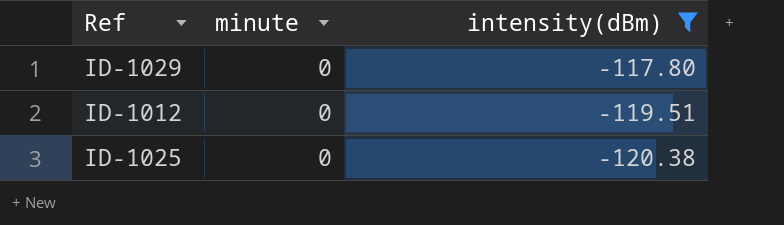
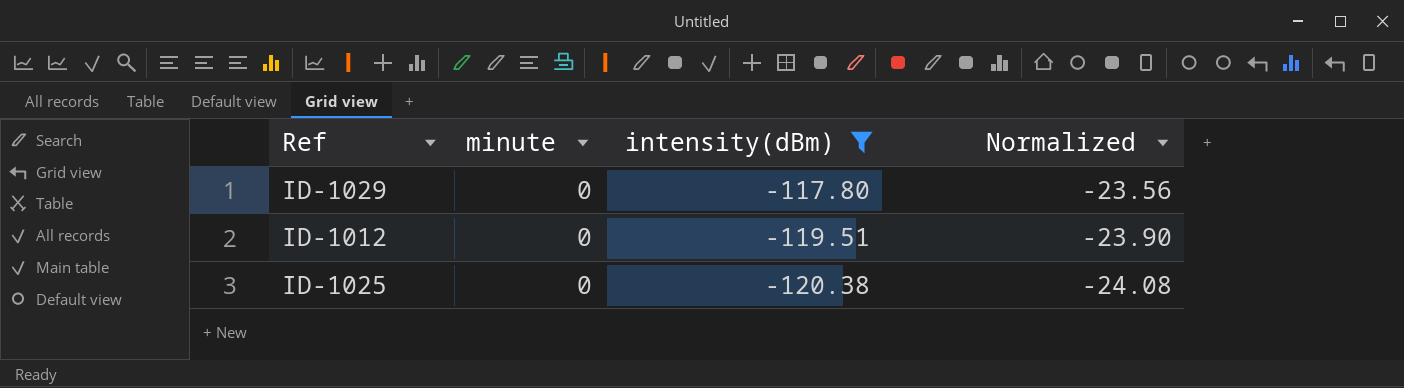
column Normalized | formula: none -> [intensity(dBm)] * 0.2

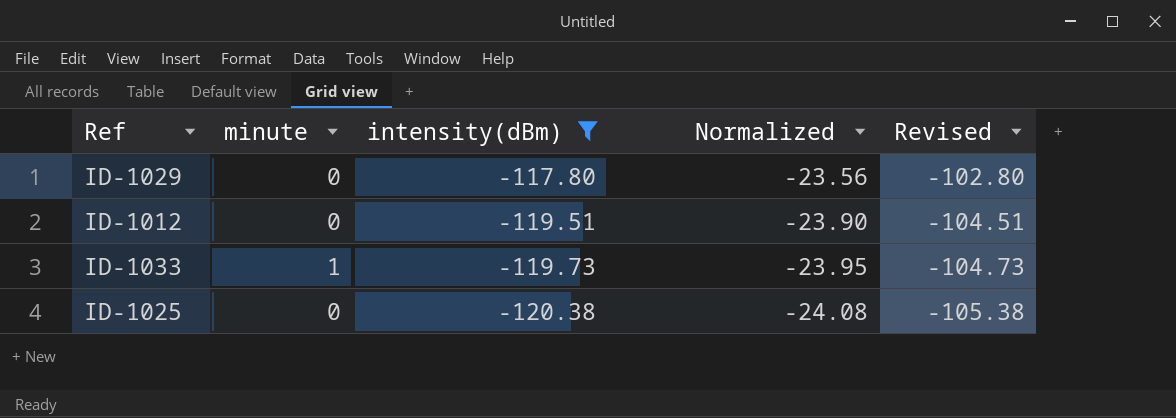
column Revised | formula: none -> [intensity(dBm)] + 15
row ID-1033: none -> 1 | -119.73 | -23.95 | -104.73

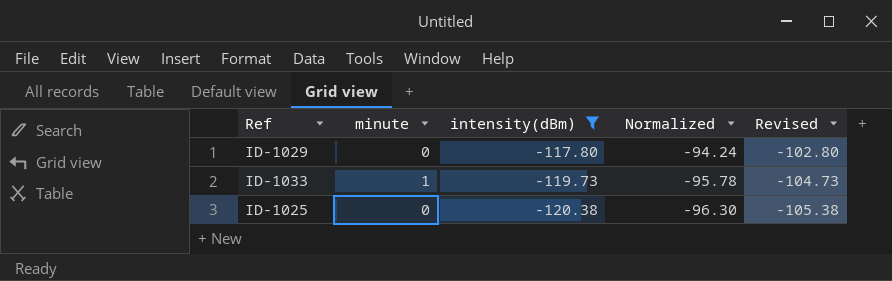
column Normalized | formula: [intensity(dBm)] * 0.2 -> [intensity(dBm)] * 0.8
row ID-1012: 0 | -119.51 | -23.90 | -104.51 -> none

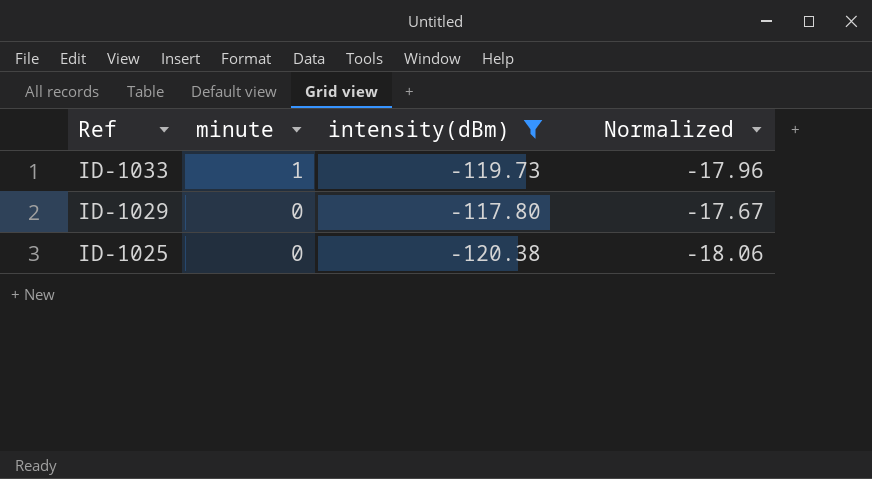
row order: intensity(dBm) descending -> Ref descending
column Revised | formula: [intensity(dBm)] + 15 -> none
column Normalized | formula: [intensity(dBm)] * 0.8 -> [intensity(dBm)] * 0.15

